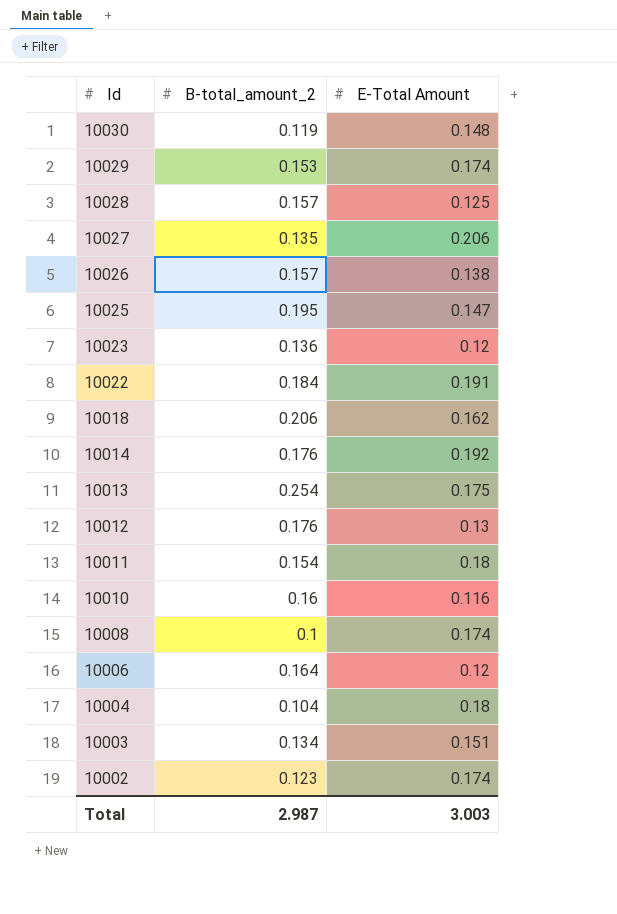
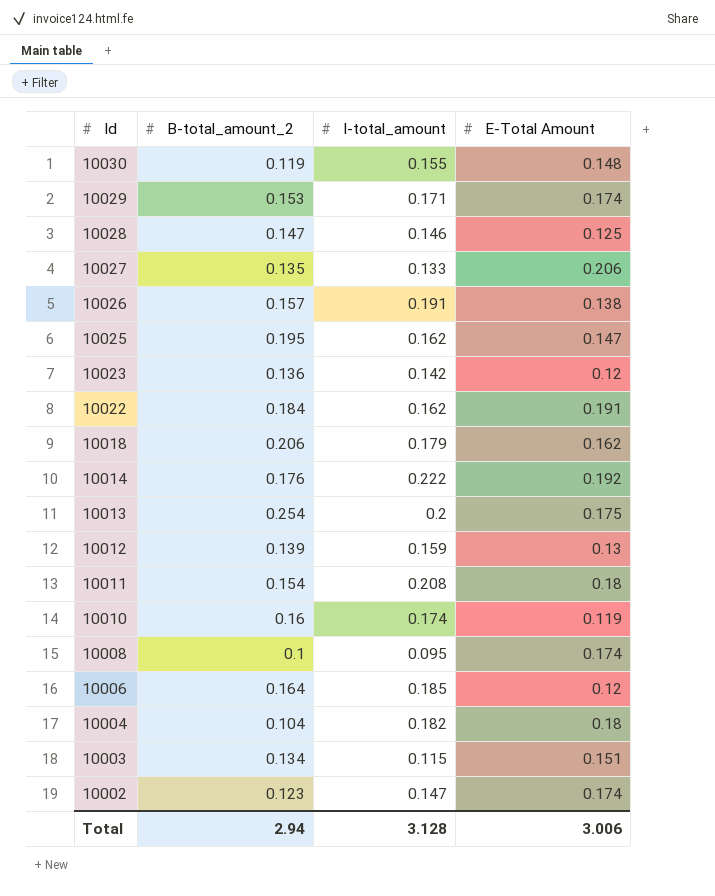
column I-total_amount | position: none -> 3
10028 | B-total_amount_2: 0.157 -> 0.147
10012 | B-total_amount_2: 0.176 -> 0.139
10010 | E-Total Amount: 0.116 -> 0.119
Total | B-total_amount_2: 2.987 -> 2.94
Total | E-Total Amount: 3.003 -> 3.006

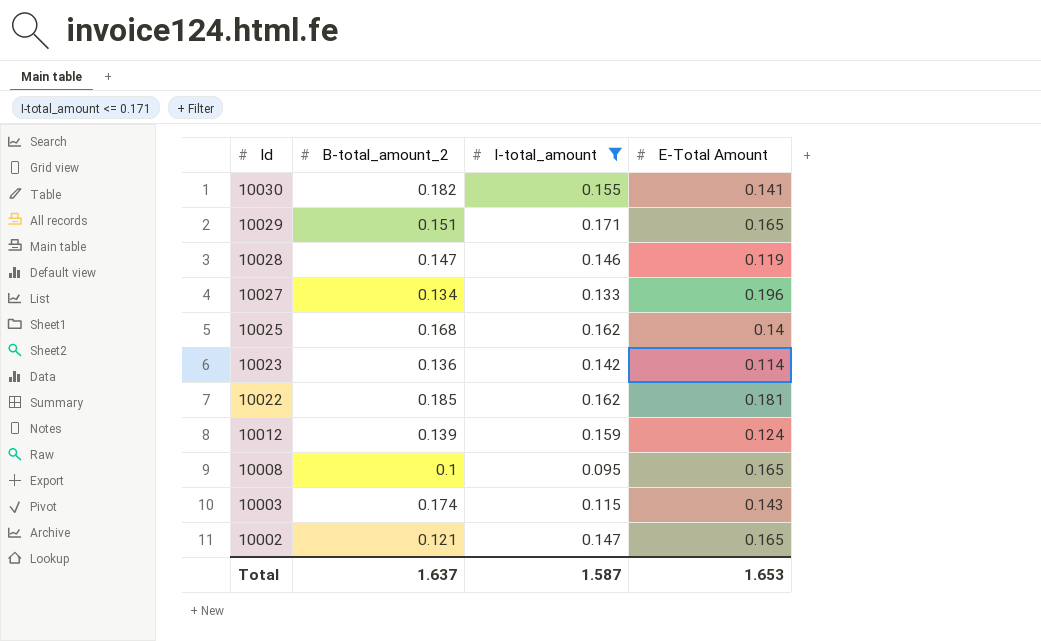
filter: none -> I-total_amount <= 0.171
10030 | B-total_amount_2: 0.119 -> 0.182
10030 | E-Total Amount: 0.148 -> 0.141
10029 | B-total_amount_2: 0.153 -> 0.151
10029 | E-Total Amount: 0.174 -> 0.165
10028 | E-Total Amount: 0.125 -> 0.119
10027 | B-total_amount_2: 0.135 -> 0.134
10027 | E-Total Amount: 0.206 -> 0.196
10025 | B-total_amount_2: 0.195 -> 0.168
10025 | E-Total Amount: 0.147 -> 0.14
10023 | E-Total Amount: 0.12 -> 0.114
10022 | B-total_amount_2: 0.184 -> 0.185
10022 | E-Total Amount: 0.191 -> 0.181
10012 | E-Total Amount: 0.13 -> 0.124
10008 | E-Total Amount: 0.174 -> 0.165
10003 | B-total_amount_2: 0.134 -> 0.174
10003 | E-Total Amount: 0.151 -> 0.143
10002 | B-total_amount_2: 0.123 -> 0.121
10002 | E-Total Amount: 0.174 -> 0.165
Total | B-total_amount_2: 2.94 -> 1.637
Total | I-total_amount: 3.128 -> 1.587
Total | E-Total Amount: 3.006 -> 1.653

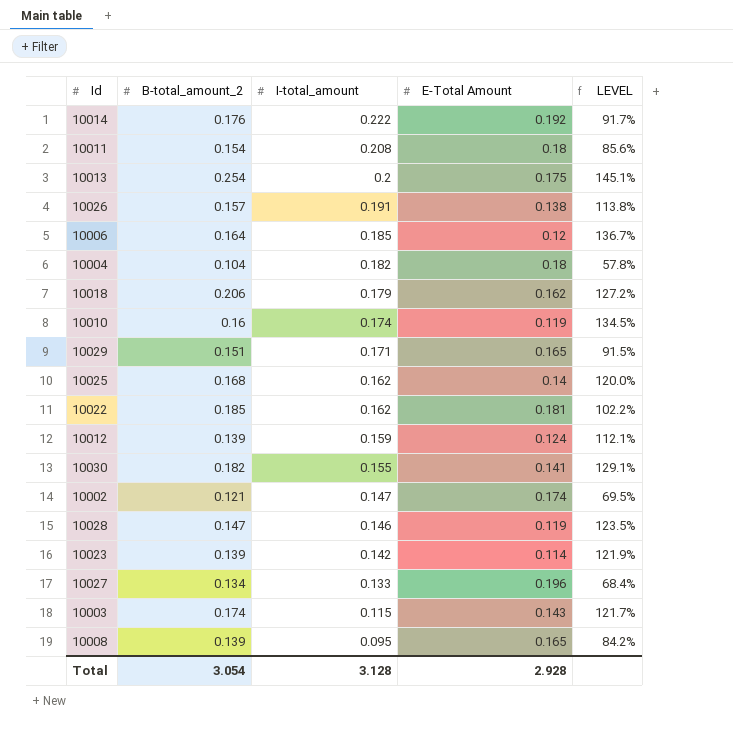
filter: I-total_amount <= 0.171 -> none
row order: Id descending -> I-total_amount descending
column LEVEL | formula: none -> [B-total_amount_2] / [E-Total Amount]
10002 | E-Total Amount: 0.165 -> 0.174
10023 | B-total_amount_2: 0.136 -> 0.139
10008 | B-total_amount_2: 0.1 -> 0.139
Total | B-total_amount_2: 1.637 -> 3.054
Total | I-total_amount: 1.587 -> 3.128
Total | E-Total Amount: 1.653 -> 2.928

